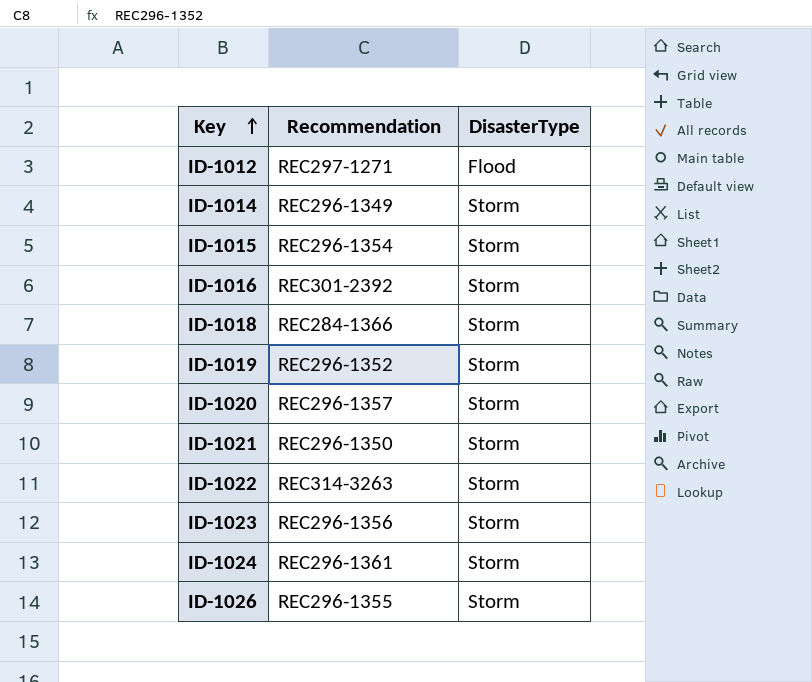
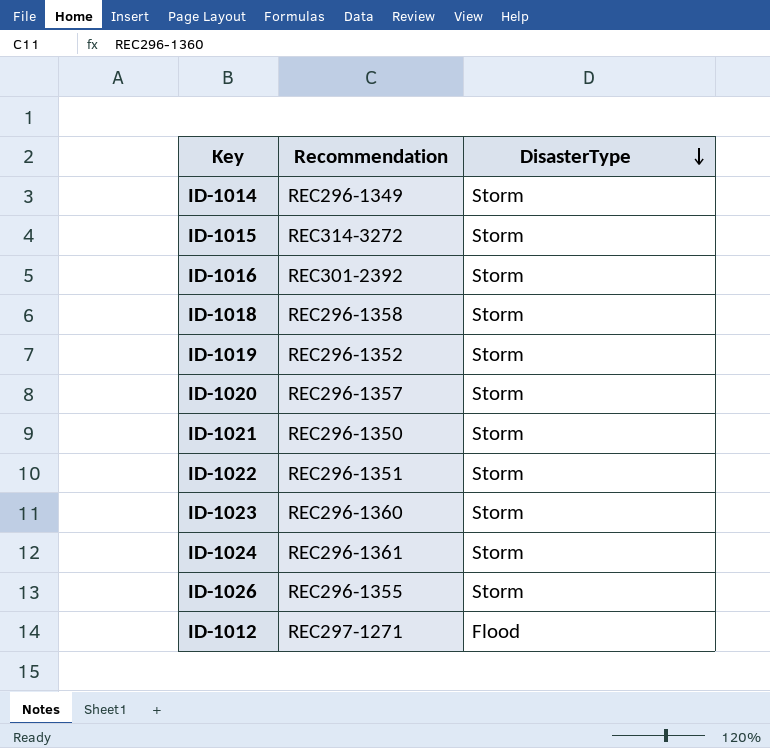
row order: Key ascending -> DisasterType descending
ID-1015 | Recommendation: REC296-1354 -> REC314-3272
ID-1018 | Recommendation: REC284-1366 -> REC296-1358
ID-1022 | Recommendation: REC314-3263 -> REC296-1351
ID-1023 | Recommendation: REC296-1356 -> REC296-1360

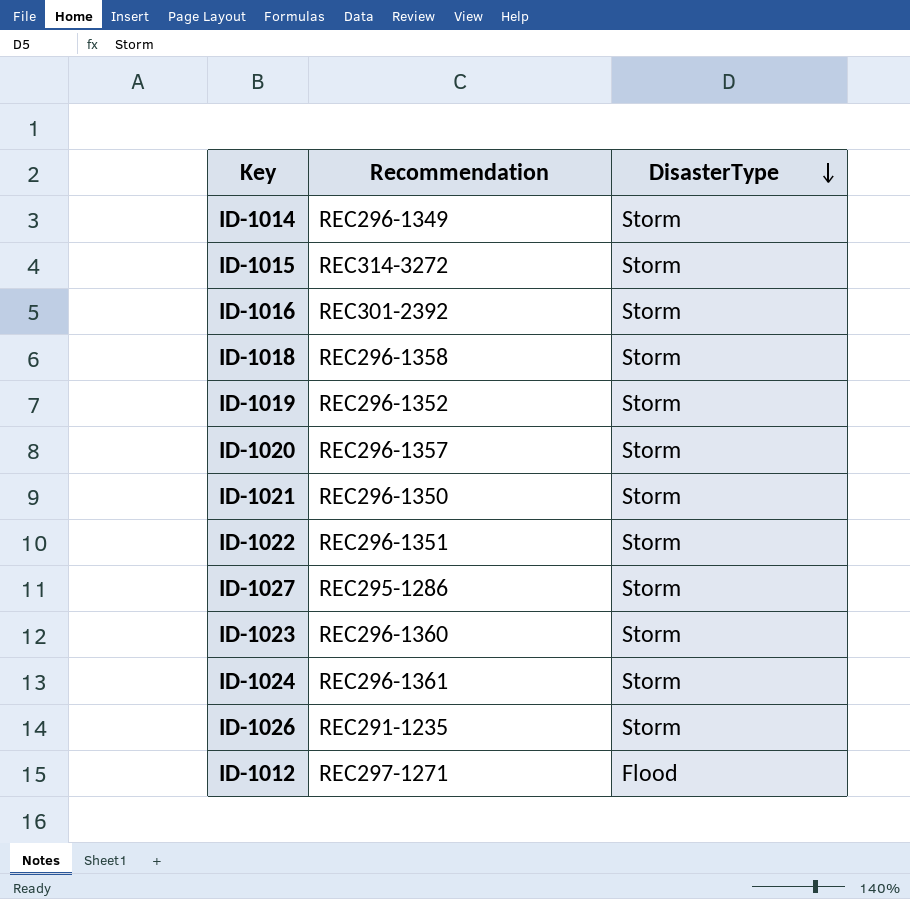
row ID-1027: none -> REC295-1286 | Storm
ID-1026 | Recommendation: REC296-1355 -> REC291-1235

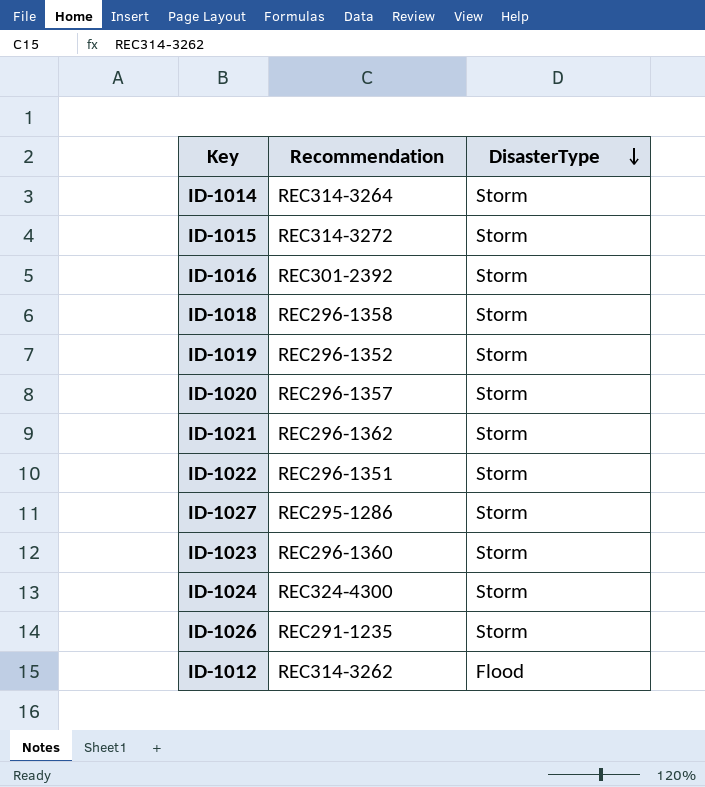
ID-1014 | Recommendation: REC296-1349 -> REC314-3264
ID-1021 | Recommendation: REC296-1350 -> REC296-1362
ID-1024 | Recommendation: REC296-1361 -> REC324-4300
ID-1012 | Recommendation: REC297-1271 -> REC314-3262

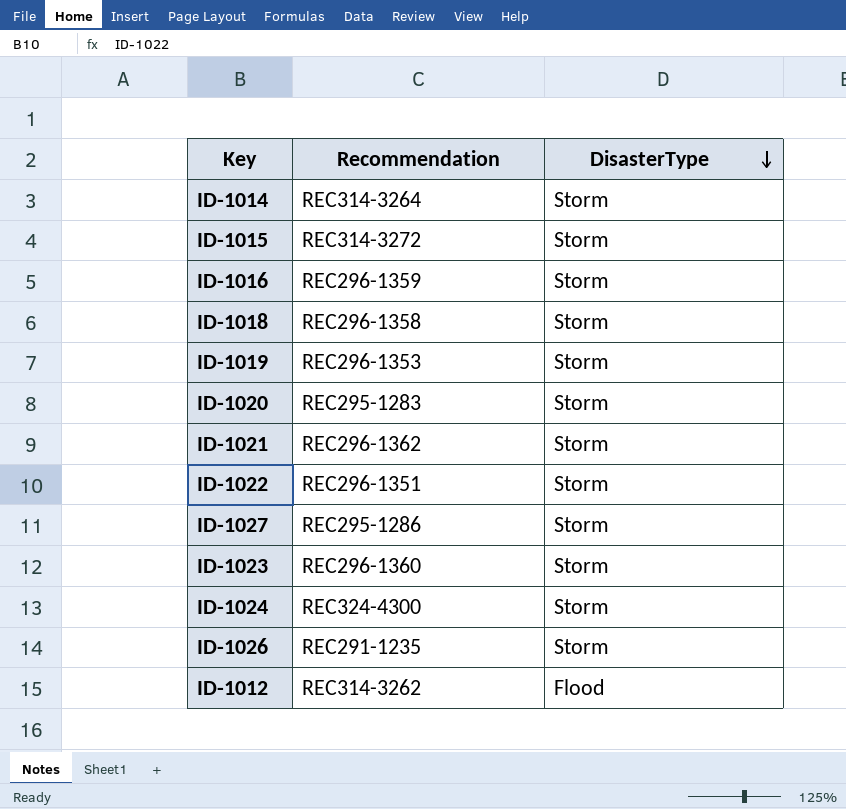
ID-1016 | Recommendation: REC301-2392 -> REC296-1359
ID-1019 | Recommendation: REC296-1352 -> REC296-1353
ID-1020 | Recommendation: REC296-1357 -> REC295-1283

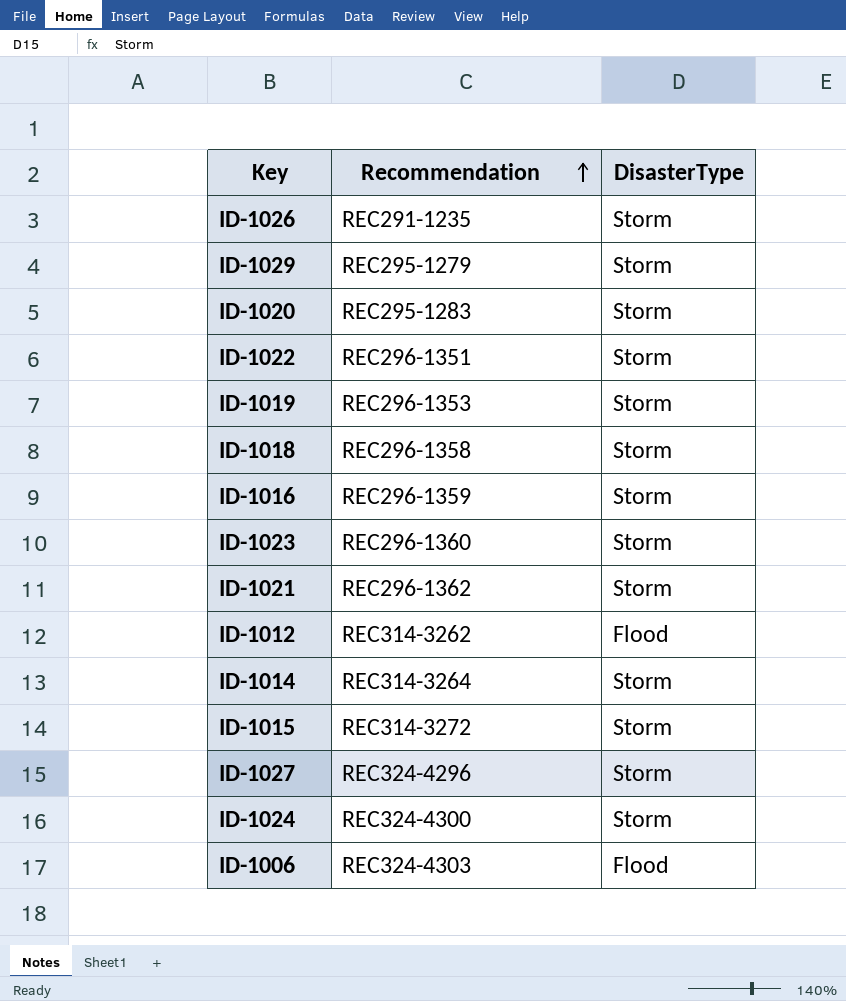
row order: DisasterType descending -> Recommendation ascending
row ID-1029: none -> REC295-1279 | Storm
ID-1027 | Recommendation: REC295-1286 -> REC324-4296
row ID-1006: none -> REC324-4303 | Flood

